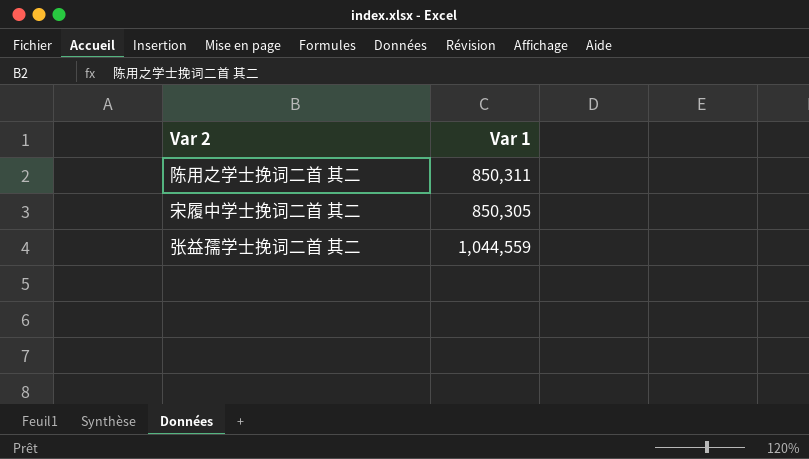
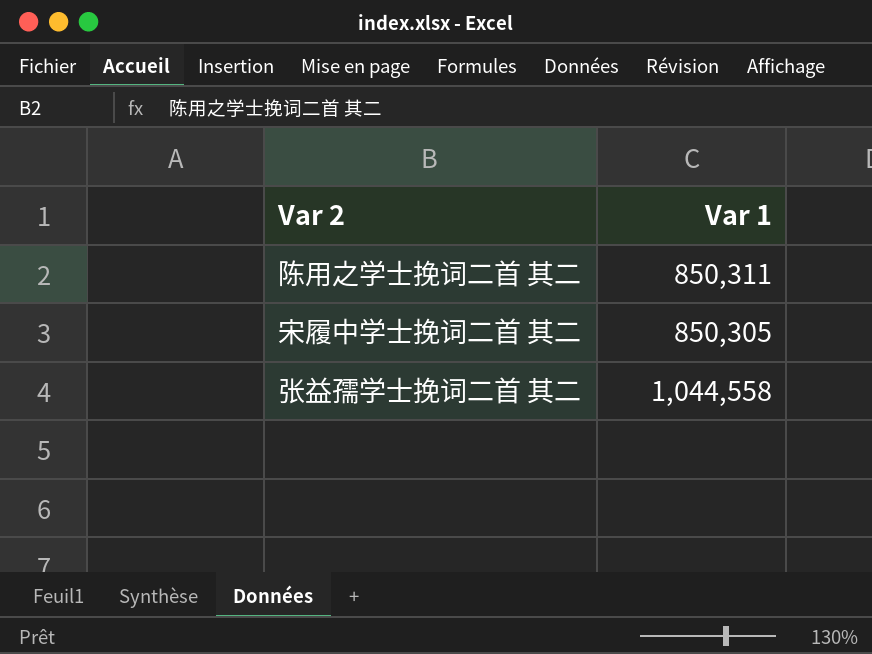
张益孺学士挽词二首 其二 | Var 1: 1,044,559 -> 1,044,558

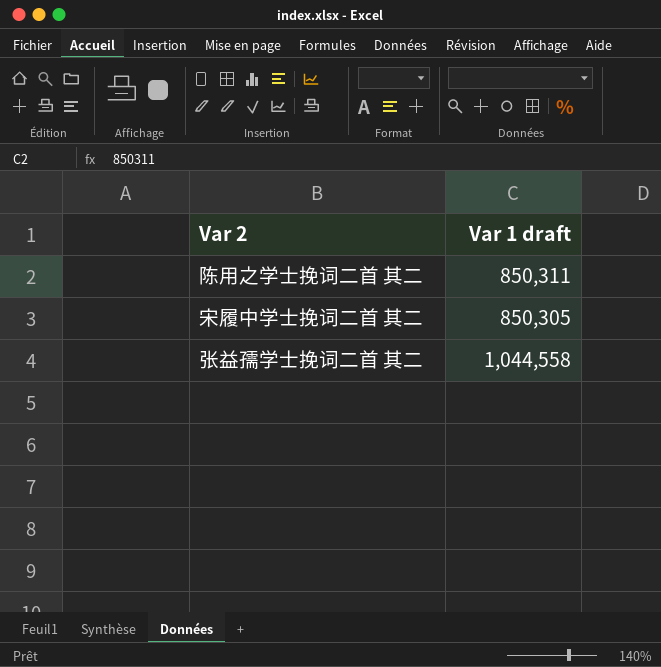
column name: Var 1 -> Var 1 draft

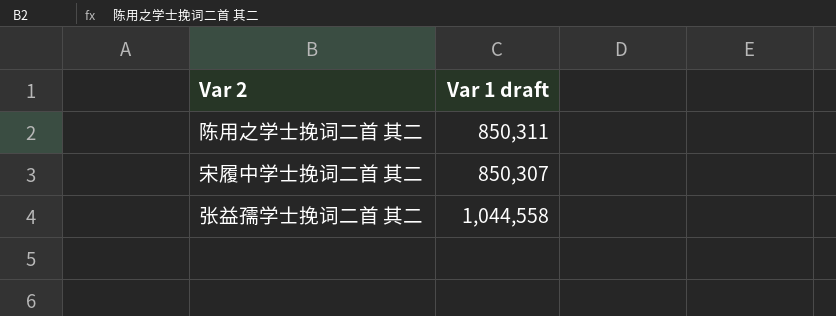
宋履中学士挽词二首 其二 | Var 1 draft: 850,305 -> 850,307

